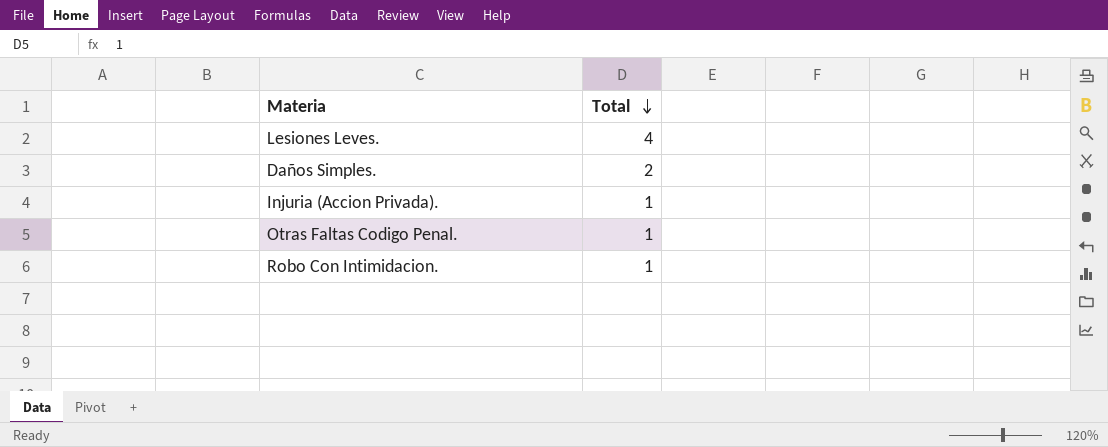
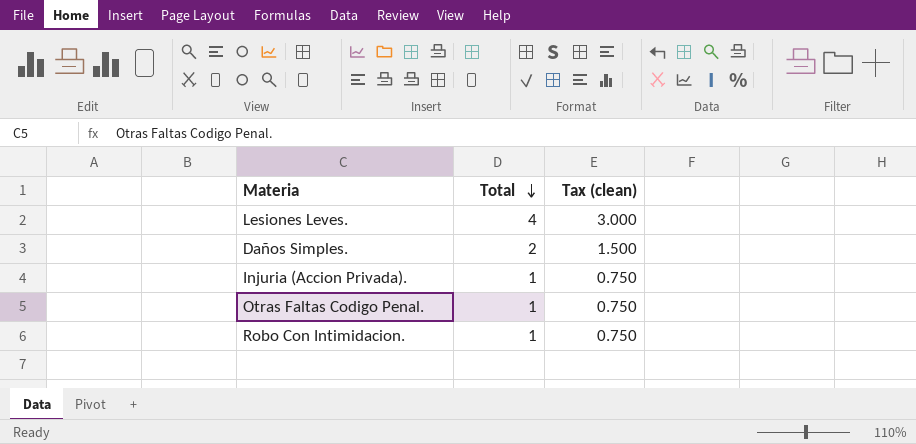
column Tax (clean) | formula: none -> [Total] * 0.75

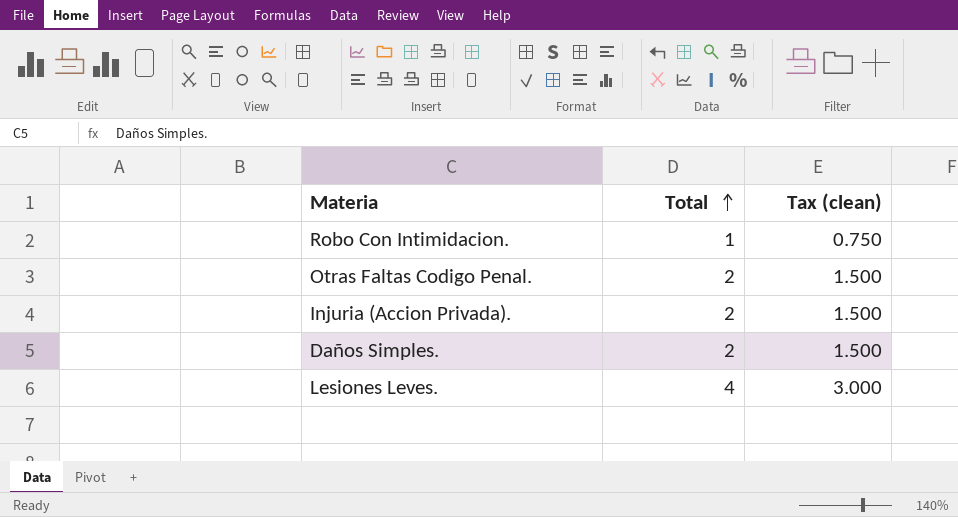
row order: Total descending -> Total ascending
Otras Faltas Codigo Penal. | Total: 1 -> 2
Otras Faltas Codigo Penal. | Tax (clean): 0.750 -> 1.500
Injuria (Accion Privada). | Total: 1 -> 2
Injuria (Accion Privada). | Tax (clean): 0.750 -> 1.500

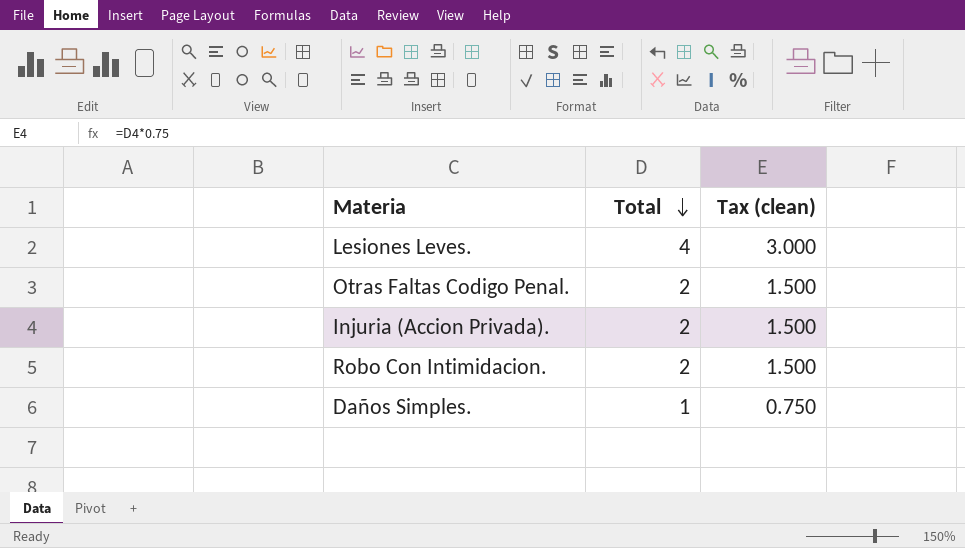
row order: Total ascending -> Total descending
Robo Con Intimidacion. | Total: 1 -> 2
Robo Con Intimidacion. | Tax (clean): 0.750 -> 1.500
Daños Simples. | Total: 2 -> 1
Daños Simples. | Tax (clean): 1.500 -> 0.750

